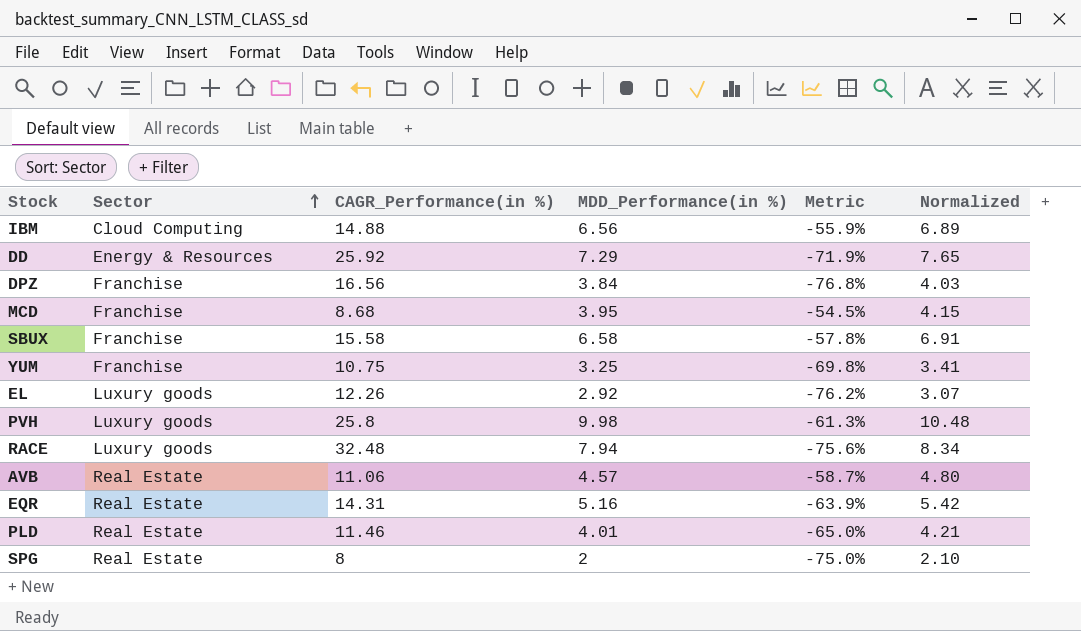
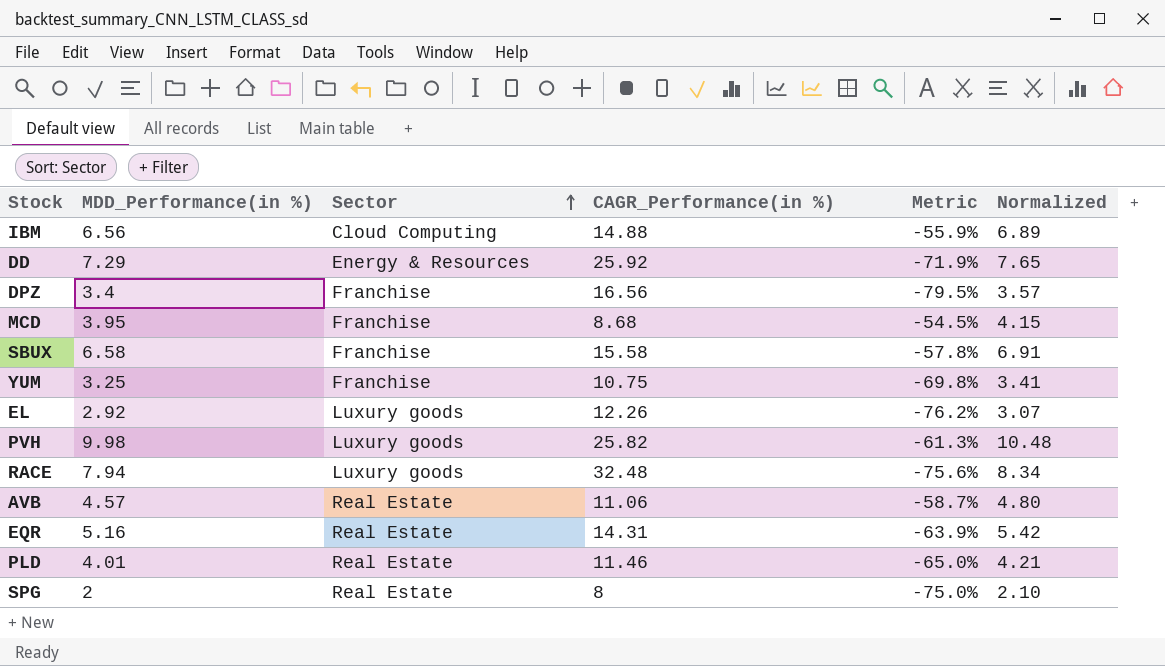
column MDD_Performance(in %) | position: 4 -> 2
DPZ | MDD_Performance(in %): 3.84 -> 3.4
DPZ | Metric: -76.8% -> -79.5%
DPZ | Normalized: 4.03 -> 3.57
PVH | CAGR_Performance(in %): 25.8 -> 25.82

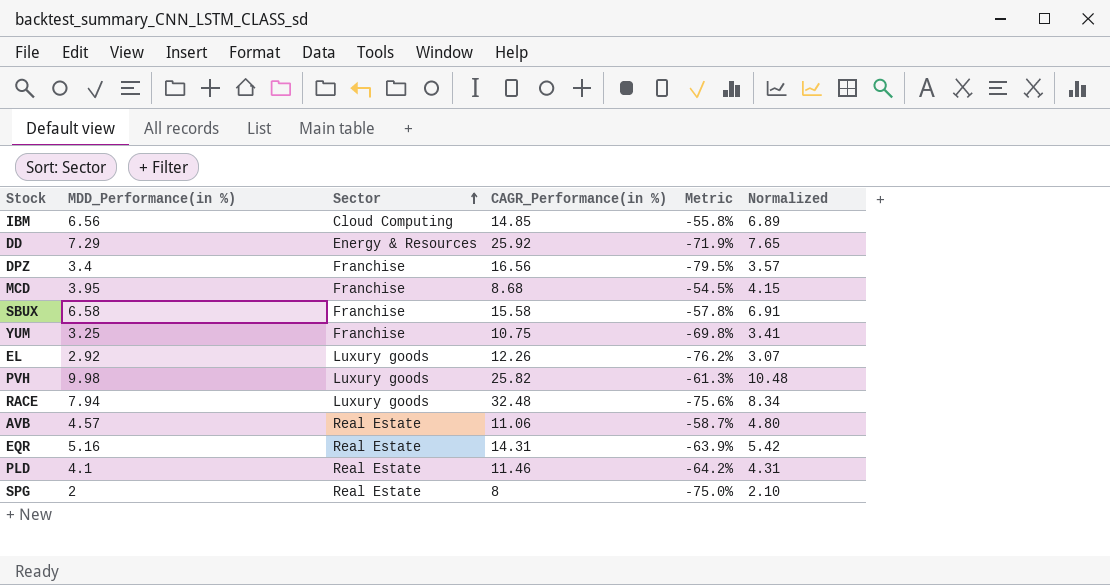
IBM | CAGR_Performance(in %): 14.88 -> 14.85
IBM | Metric: -55.9% -> -55.8%
PLD | MDD_Performance(in %): 4.01 -> 4.1
PLD | Metric: -65.0% -> -64.2%
PLD | Normalized: 4.21 -> 4.31

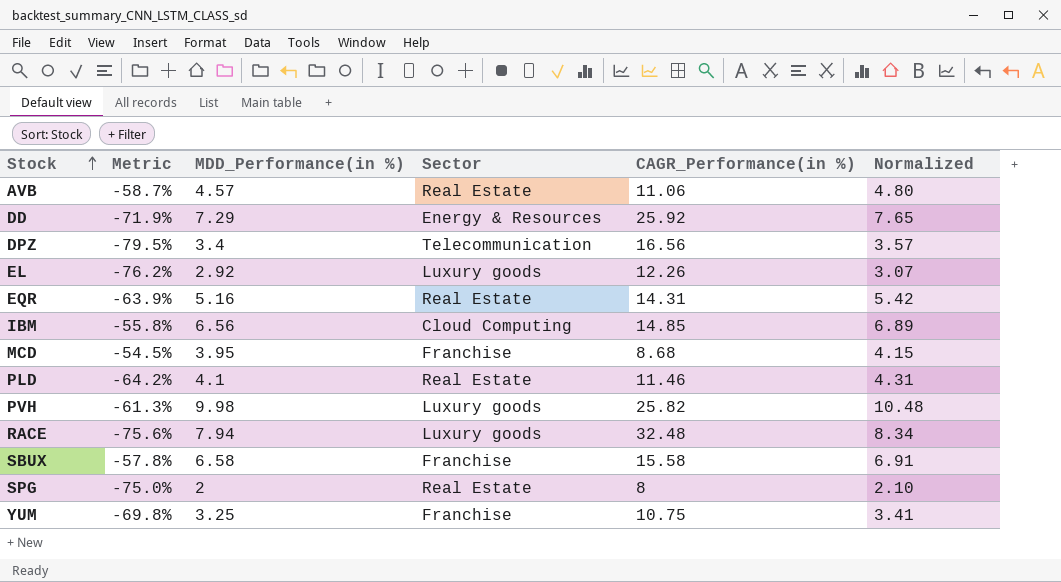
row order: Sector ascending -> Stock ascending
column Metric | position: 5 -> 2
DPZ | Sector: Franchise -> Telecommunication

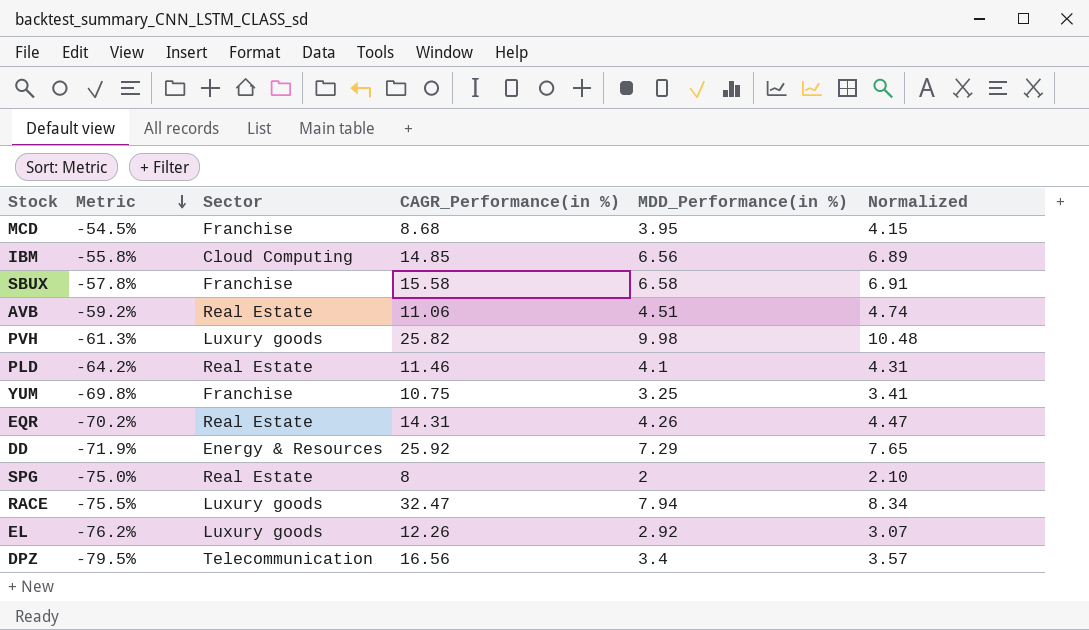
row order: Stock ascending -> Metric descending
column MDD_Performance(in %) | position: 3 -> 5
AVB | Metric: -58.7% -> -59.2%
AVB | MDD_Performance(in %): 4.57 -> 4.51
AVB | Normalized: 4.80 -> 4.74
EQR | Metric: -63.9% -> -70.2%
EQR | MDD_Performance(in %): 5.16 -> 4.26
EQR | Normalized: 5.42 -> 4.47
RACE | Metric: -75.6% -> -75.5%
RACE | CAGR_Performance(in %): 32.48 -> 32.47

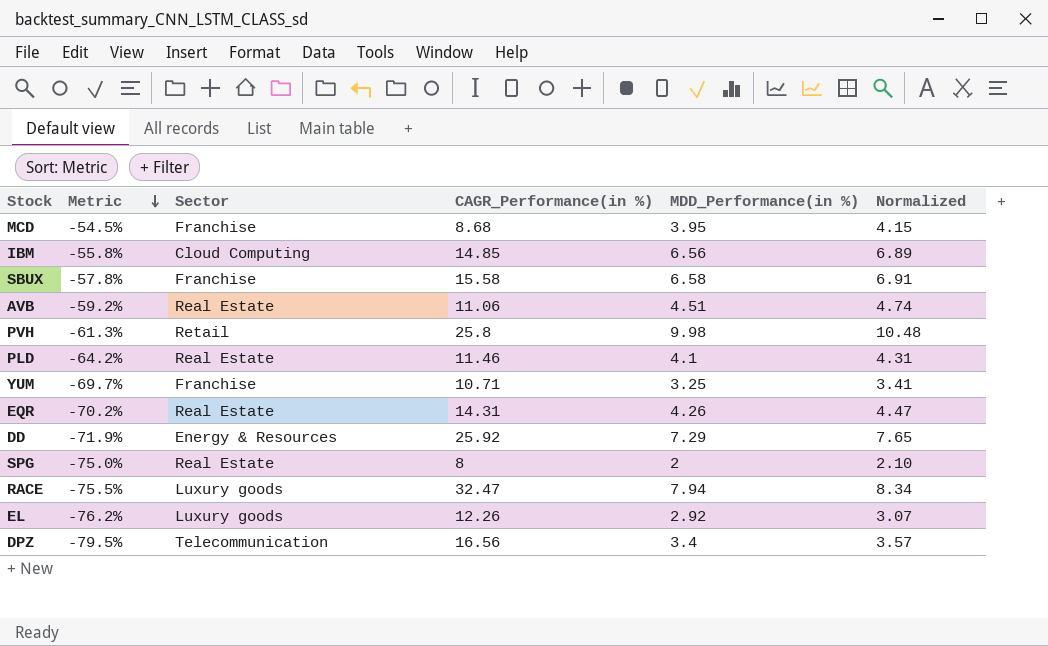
PVH | Sector: Luxury goods -> Retail
PVH | CAGR_Performance(in %): 25.82 -> 25.8
YUM | Metric: -69.8% -> -69.7%
YUM | CAGR_Performance(in %): 10.75 -> 10.71

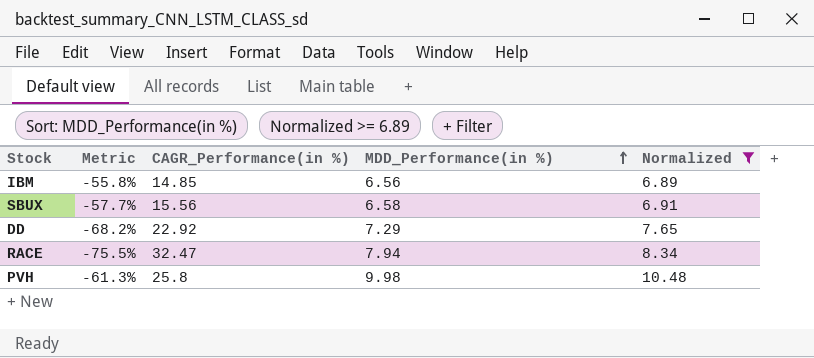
filter: none -> Normalized >= 6.89
row order: Metric descending -> MDD_Performance(in %) ascending
column Sector | position: 3 -> none
SBUX | Metric: -57.8% -> -57.7%
SBUX | CAGR_Performance(in %): 15.58 -> 15.56
DD | Metric: -71.9% -> -68.2%
DD | CAGR_Performance(in %): 25.92 -> 22.92

